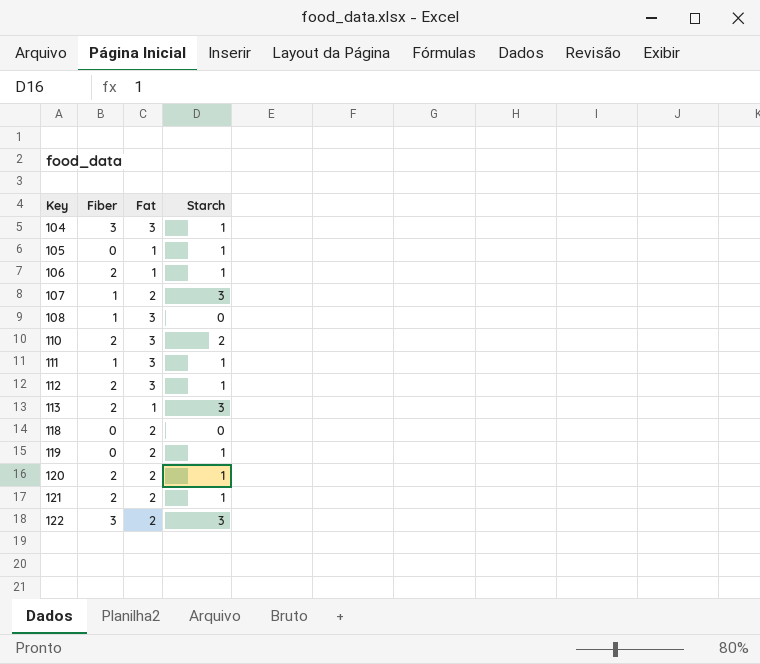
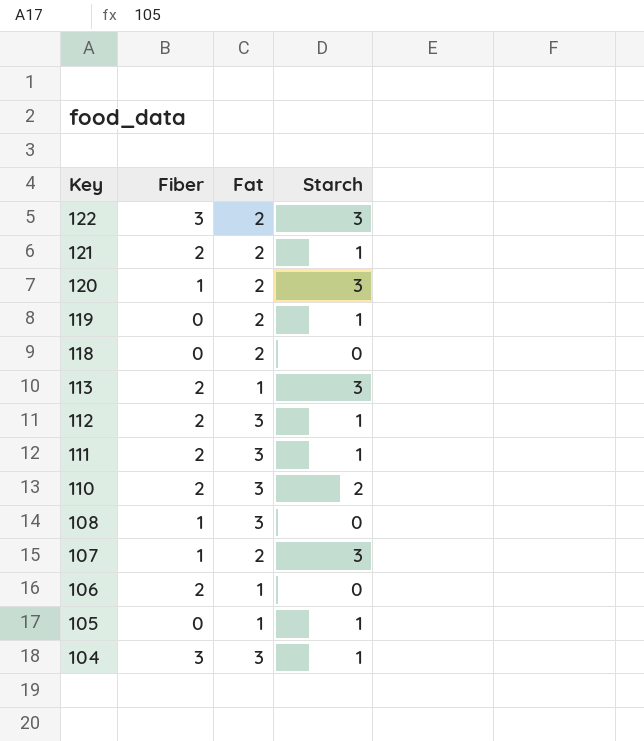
row order: Key ascending -> Key descending
120 | Fiber: 2 -> 1
120 | Starch: 1 -> 3
111 | Fiber: 1 -> 2
106 | Starch: 1 -> 0

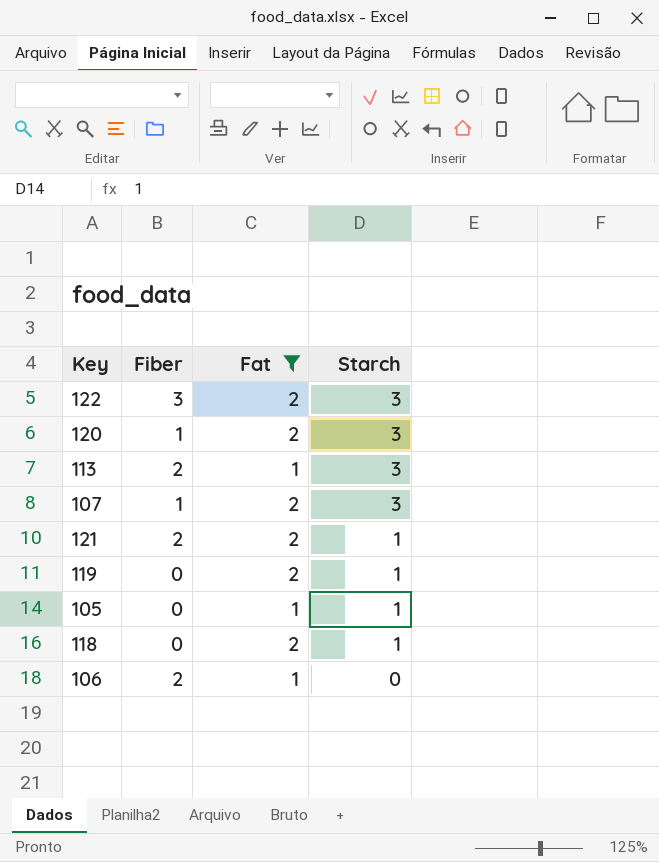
filter: none -> Fat != 3
row order: Key descending -> Starch descending
118 | Starch: 0 -> 1

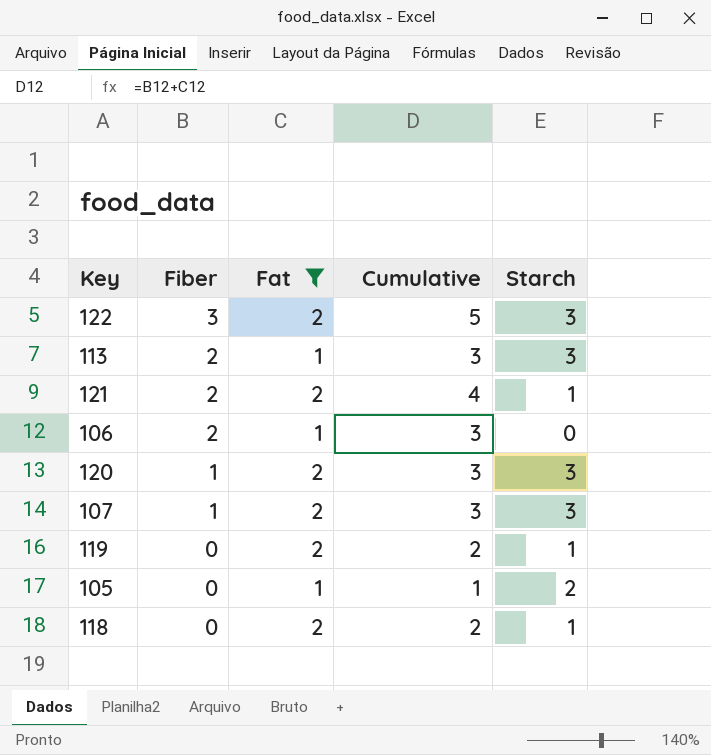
row order: Starch descending -> Fiber descending
column Cumulative | formula: none -> [Fiber] + [Fat]
105 | Starch: 1 -> 2

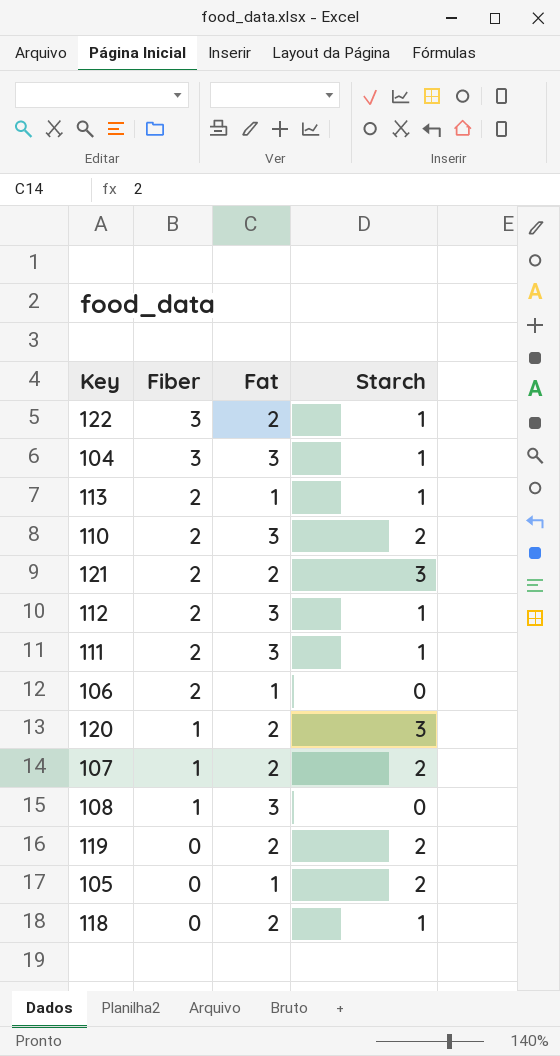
filter: Fat != 3 -> none
column Cumulative | formula: [Fiber] + [Fat] -> none
122 | Starch: 3 -> 1
113 | Starch: 3 -> 1
121 | Starch: 1 -> 3
107 | Starch: 3 -> 2
119 | Starch: 1 -> 2

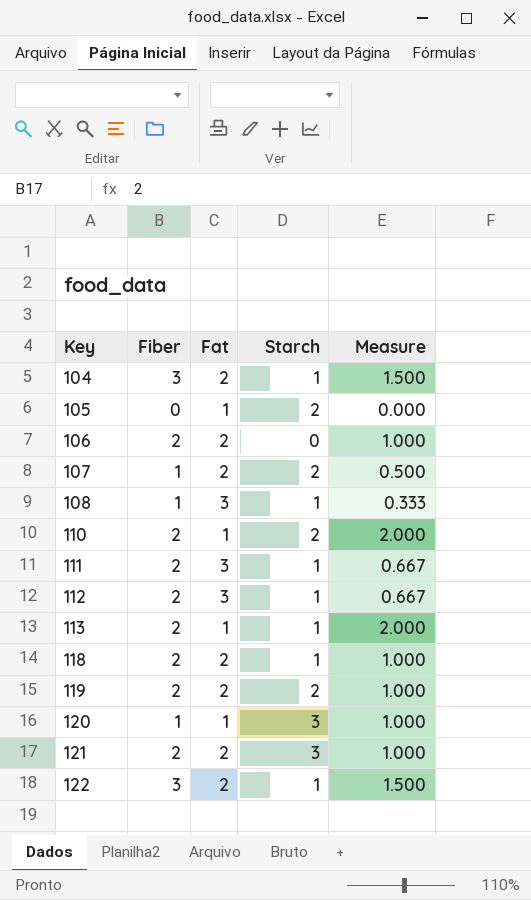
row order: Fiber descending -> Key ascending
column Measure | formula: none -> [Fiber] / [Fat]
104 | Fat: 3 -> 2
106 | Fat: 1 -> 2
108 | Starch: 0 -> 1
110 | Fat: 3 -> 1
118 | Fiber: 0 -> 2
119 | Fiber: 0 -> 2
120 | Fat: 2 -> 1

